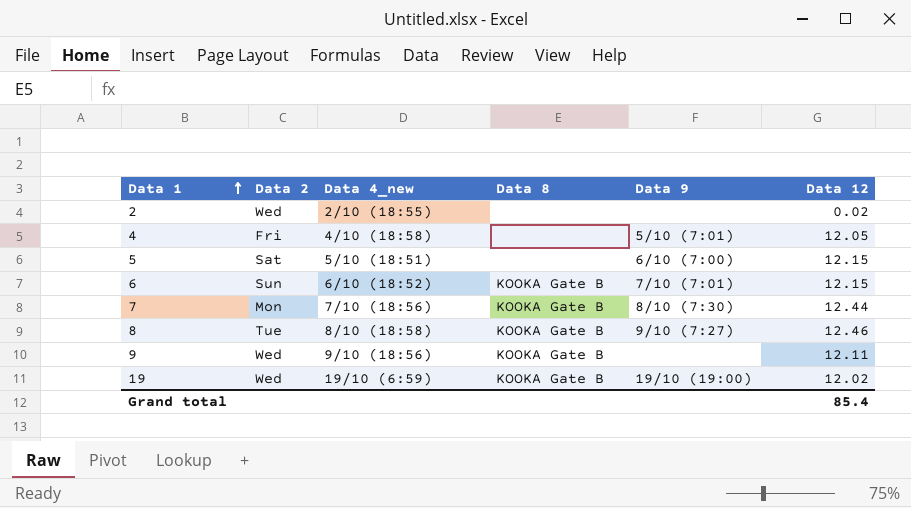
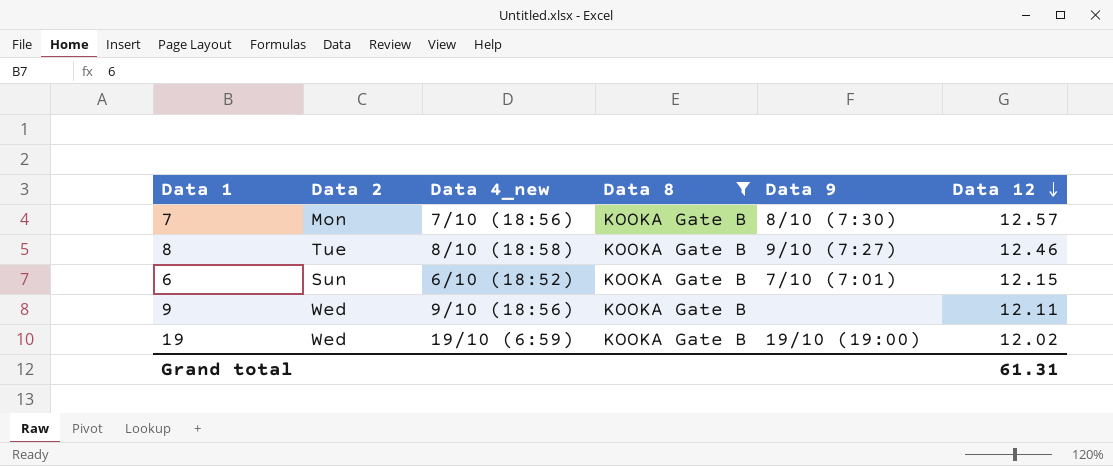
filter: none -> Data 8 = KOOKA Gate B
row order: Data 1 ascending -> Data 12 descending
7 | Data 12: 12.44 -> 12.57
Grand total | Data 12: 85.4 -> 61.31

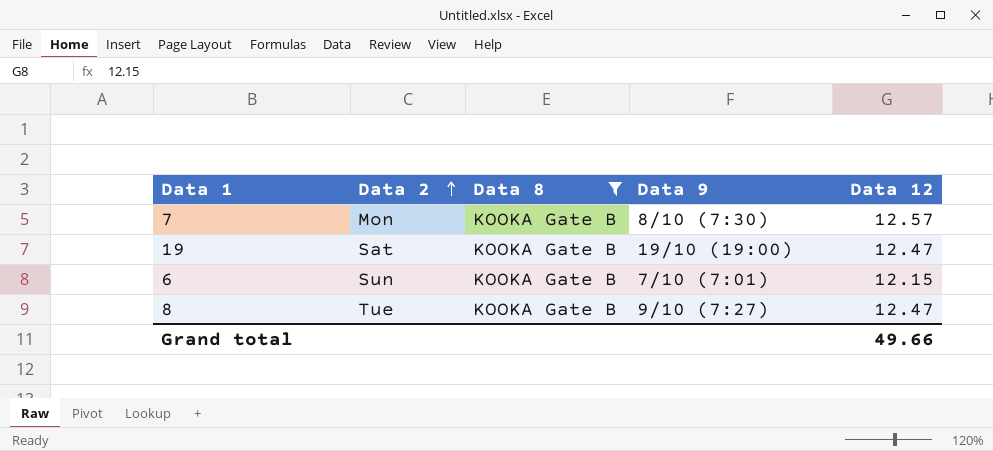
row order: Data 12 descending -> Data 2 ascending
column Data 4_new | position: 3 -> none
row 9: Wed | 9/10 (18:56) | KOOKA Gate B | none | 12.11 -> none
19 | Data 2: Wed -> Sat
19 | Data 12: 12.02 -> 12.47
8 | Data 12: 12.46 -> 12.47
Grand total | Data 12: 61.31 -> 49.66

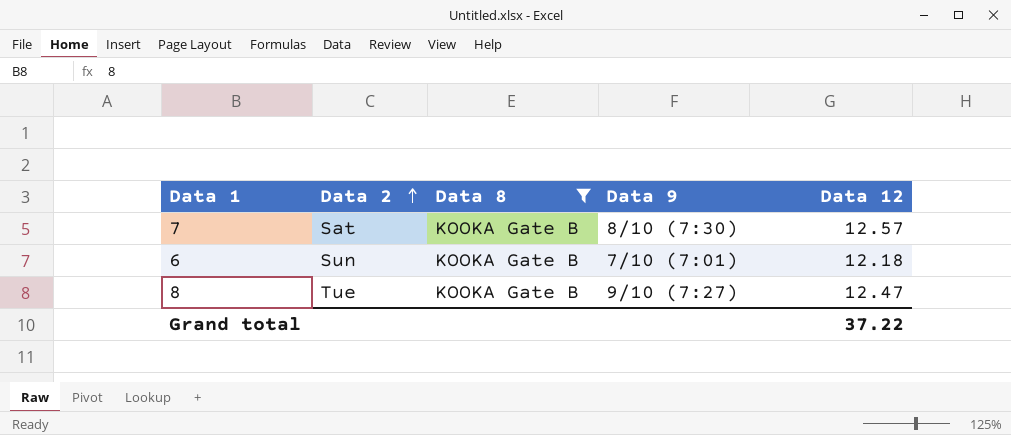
row 19: Sat | KOOKA Gate B | 19/10 (19:00) | 12.47 -> none
7 | Data 2: Mon -> Sat
6 | Data 12: 12.15 -> 12.18
Grand total | Data 12: 49.66 -> 37.22

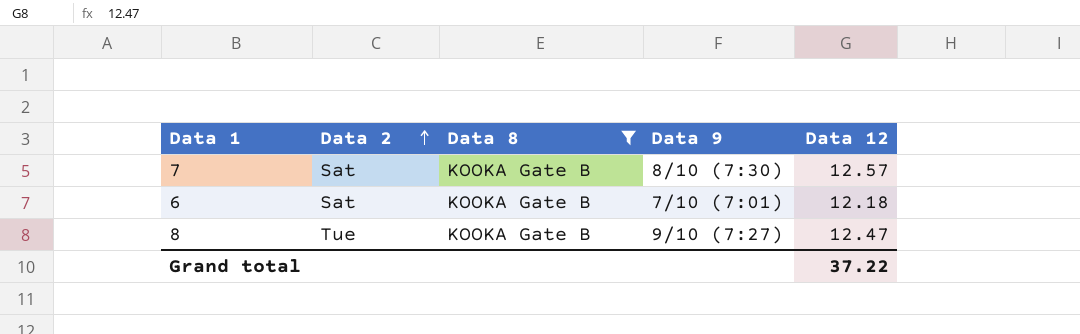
6 | Data 2: Sun -> Sat

